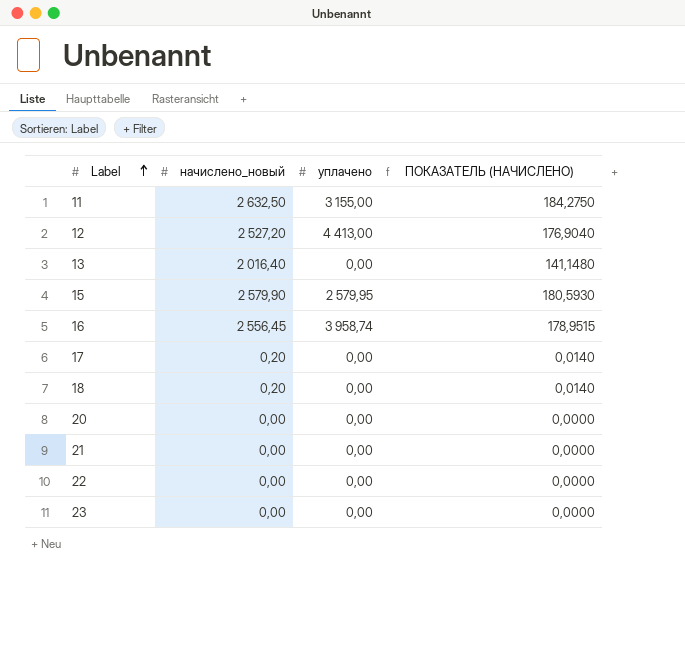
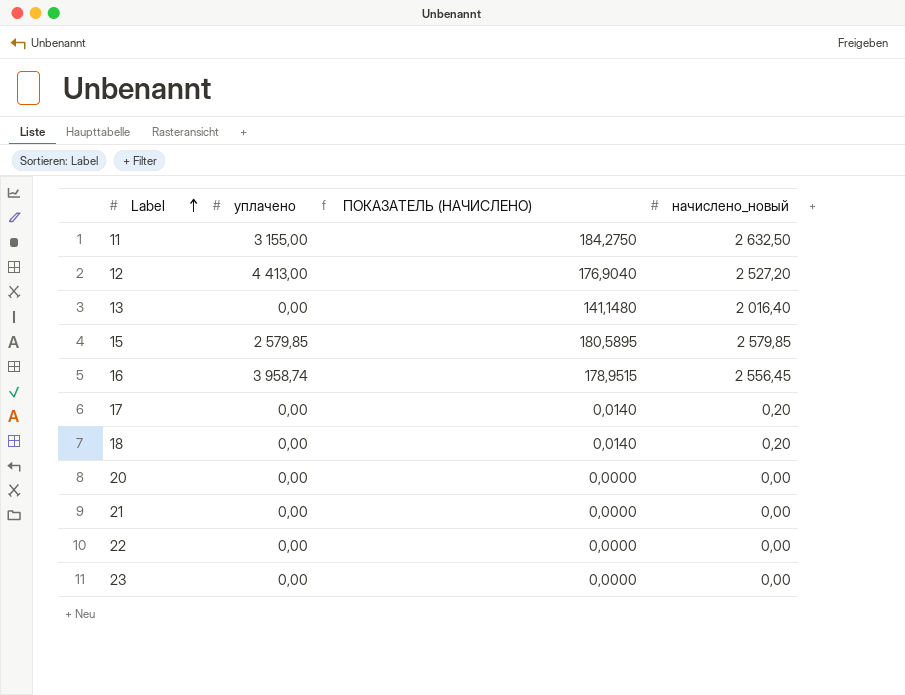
column начислено_новый | position: 2 -> 4
15 | уплачено: 2 579,95 -> 2 579,85
15 | ПОКАЗАТЕЛЬ (НАЧИСЛЕНО): 180,5930 -> 180,5895
15 | начислено_новый: 2 579,90 -> 2 579,85

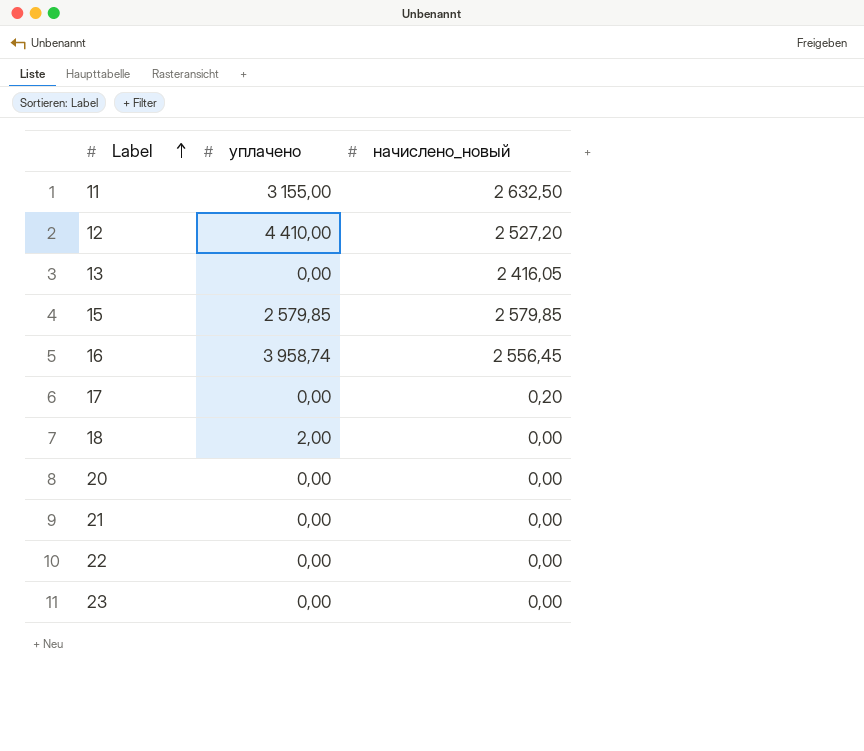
column ПОКАЗАТЕЛЬ (НАЧИСЛЕНО) | formula: [начислено_новый] * 0,07 -> none
12 | уплачено: 4 413,00 -> 4 410,00
13 | начислено_новый: 2 016,40 -> 2 416,05
18 | уплачено: 0,00 -> 2,00
18 | начислено_новый: 0,20 -> 0,00

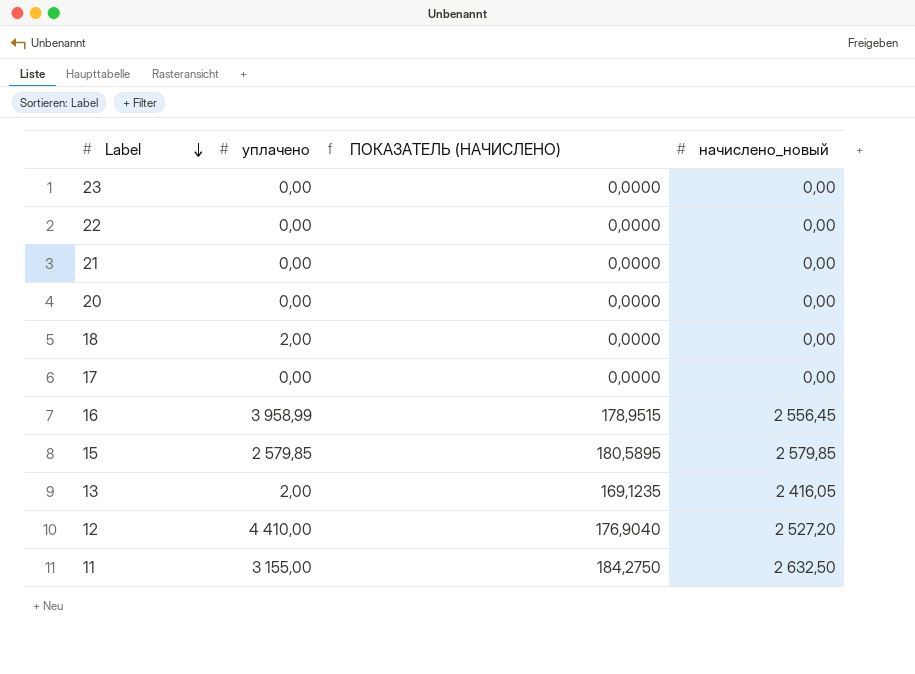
row order: Label ascending -> Label descending
column ПОКАЗАТЕЛЬ (НАЧИСЛЕНО) | formula: none -> [начислено_новый] * 0,07
17 | начислено_новый: 0,20 -> 0,00
16 | уплачено: 3 958,74 -> 3 958,99
13 | уплачено: 0,00 -> 2,00

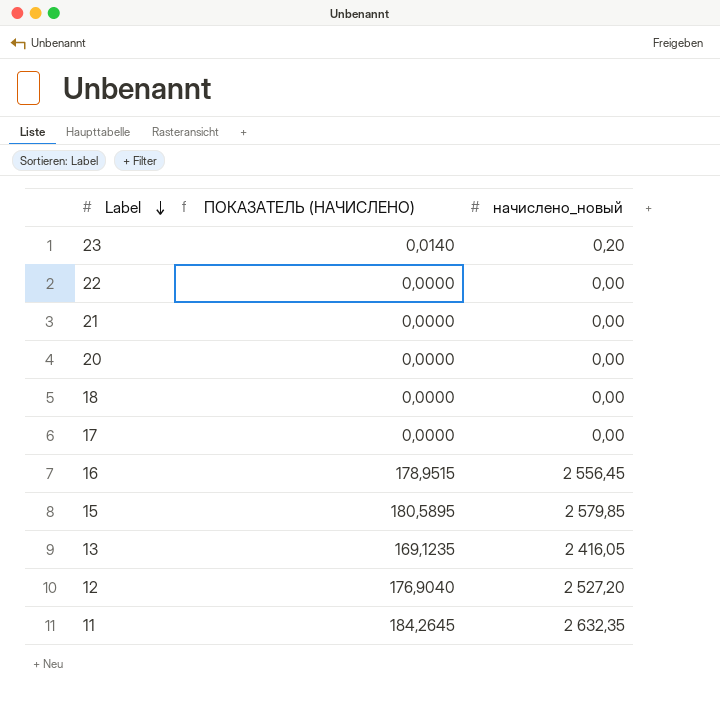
column уплачено | position: 2 -> none
23 | ПОКАЗАТЕЛЬ (НАЧИСЛЕНО): 0,0000 -> 0,0140
23 | начислено_новый: 0,00 -> 0,20
11 | ПОКАЗАТЕЛЬ (НАЧИСЛЕНО): 184,2750 -> 184,2645
11 | начислено_новый: 2 632,50 -> 2 632,35

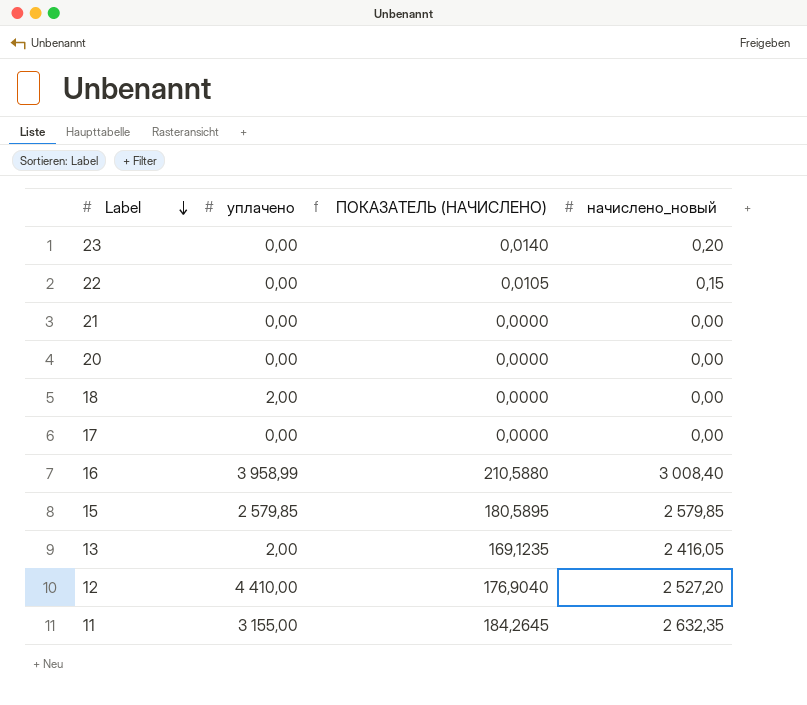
column уплачено | position: none -> 2
22 | ПОКАЗАТЕЛЬ (НАЧИСЛЕНО): 0,0000 -> 0,0105
22 | начислено_новый: 0,00 -> 0,15
16 | ПОКАЗАТЕЛЬ (НАЧИСЛЕНО): 178,9515 -> 210,5880
16 | начислено_новый: 2 556,45 -> 3 008,40

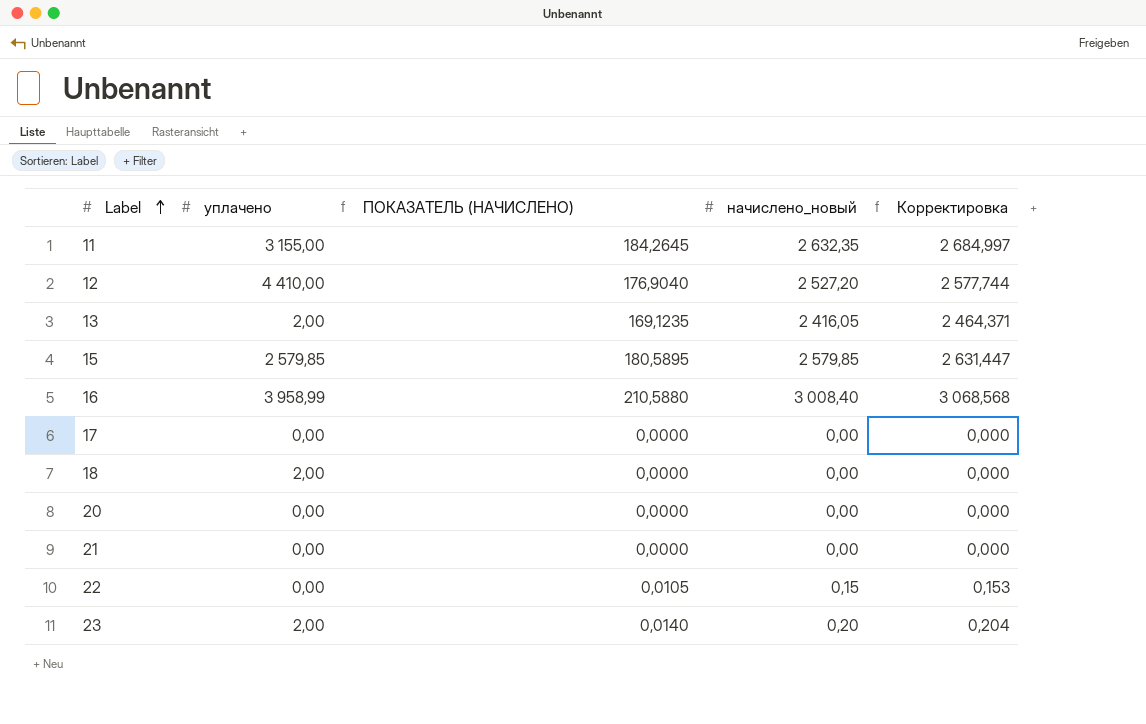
row order: Label descending -> Label ascending
column Корректировка | formula: none -> [начислено_новый] * 1,02
23 | уплачено: 0,00 -> 2,00

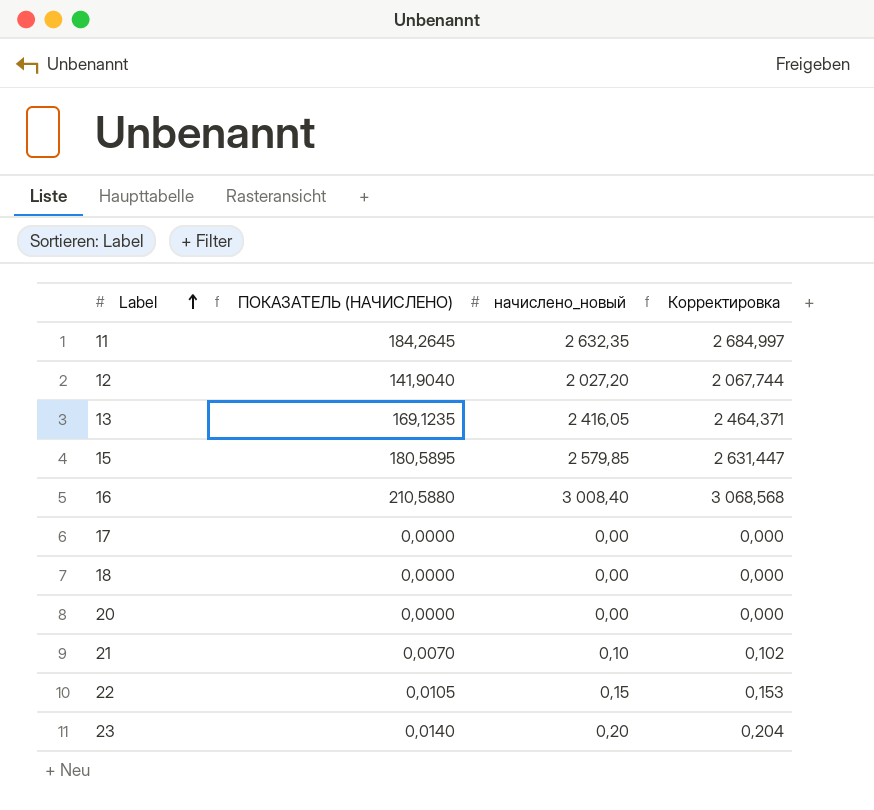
column уплачено | position: 2 -> none
12 | ПОКАЗАТЕЛЬ (НАЧИСЛЕНО): 176,9040 -> 141,9040
12 | начислено_новый: 2 527,20 -> 2 027,20
12 | Корректировка: 2 577,744 -> 2 067,744
21 | ПОКАЗАТЕЛЬ (НАЧИСЛЕНО): 0,0000 -> 0,0070
21 | начислено_новый: 0,00 -> 0,10
21 | Корректировка: 0,000 -> 0,102

